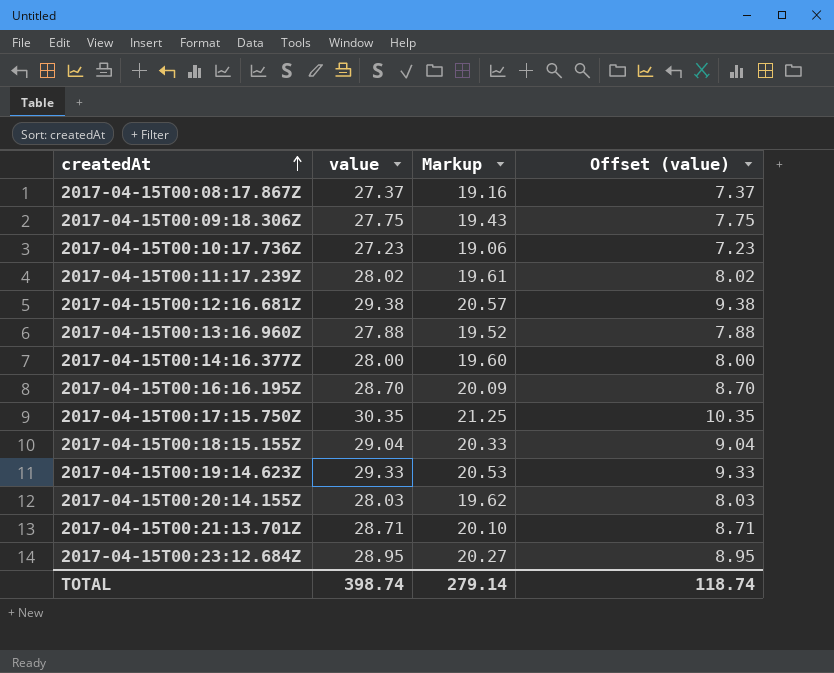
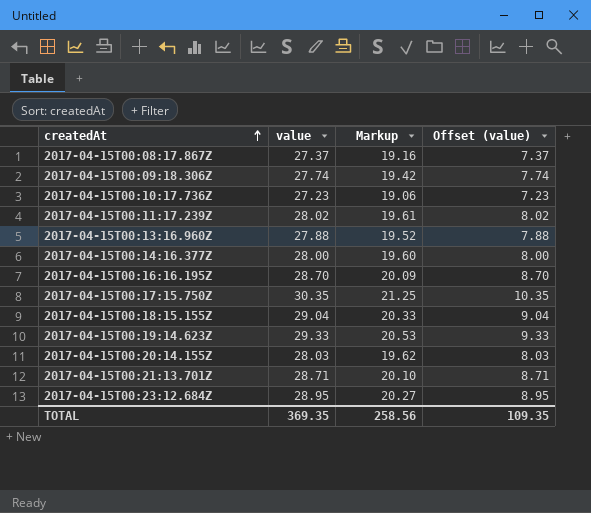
row 2017-04-15T00:12:16.681Z: 29.38 | 20.57 | 9.38 -> none
2017-04-15T00:09:18.306Z | value: 27.75 -> 27.74
2017-04-15T00:09:18.306Z | Markup: 19.43 -> 19.42
2017-04-15T00:09:18.306Z | Offset (value): 7.75 -> 7.74
TOTAL | value: 398.74 -> 369.35
TOTAL | Markup: 279.14 -> 258.56
TOTAL | Offset (value): 118.74 -> 109.35

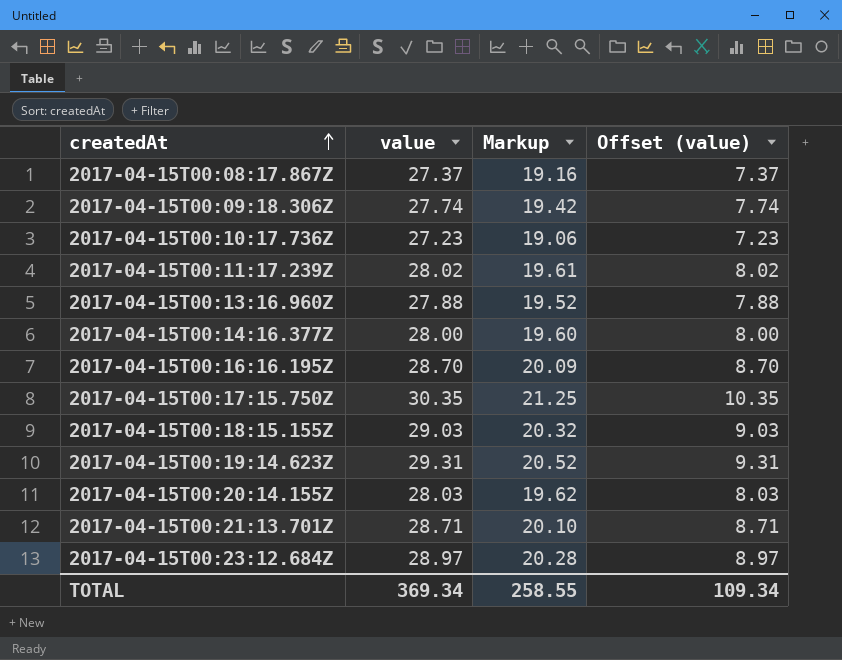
2017-04-15T00:18:15.155Z | value: 29.04 -> 29.03
2017-04-15T00:18:15.155Z | Markup: 20.33 -> 20.32
2017-04-15T00:18:15.155Z | Offset (value): 9.04 -> 9.03
2017-04-15T00:19:14.623Z | value: 29.33 -> 29.31
2017-04-15T00:19:14.623Z | Markup: 20.53 -> 20.52
2017-04-15T00:19:14.623Z | Offset (value): 9.33 -> 9.31
2017-04-15T00:23:12.684Z | value: 28.95 -> 28.97
2017-04-15T00:23:12.684Z | Markup: 20.27 -> 20.28
2017-04-15T00:23:12.684Z | Offset (value): 8.95 -> 8.97
TOTAL | value: 369.35 -> 369.34
TOTAL | Markup: 258.56 -> 258.55
TOTAL | Offset (value): 109.35 -> 109.34

